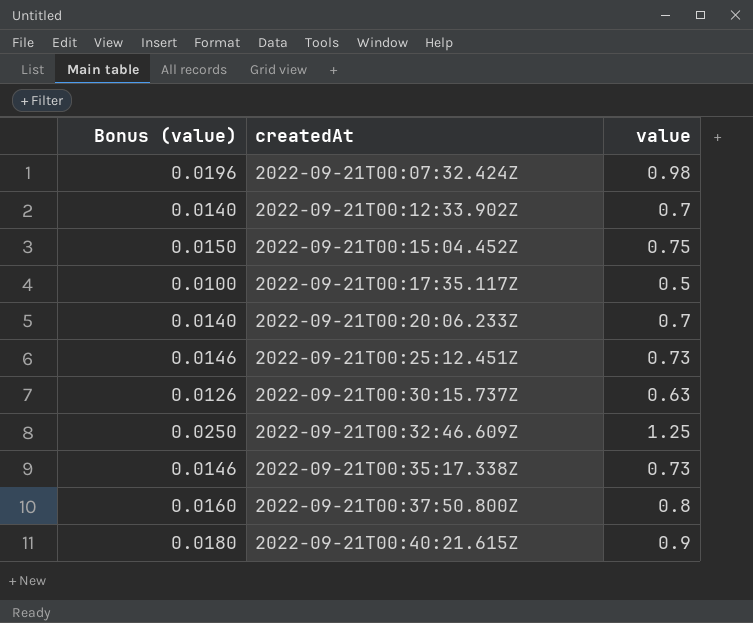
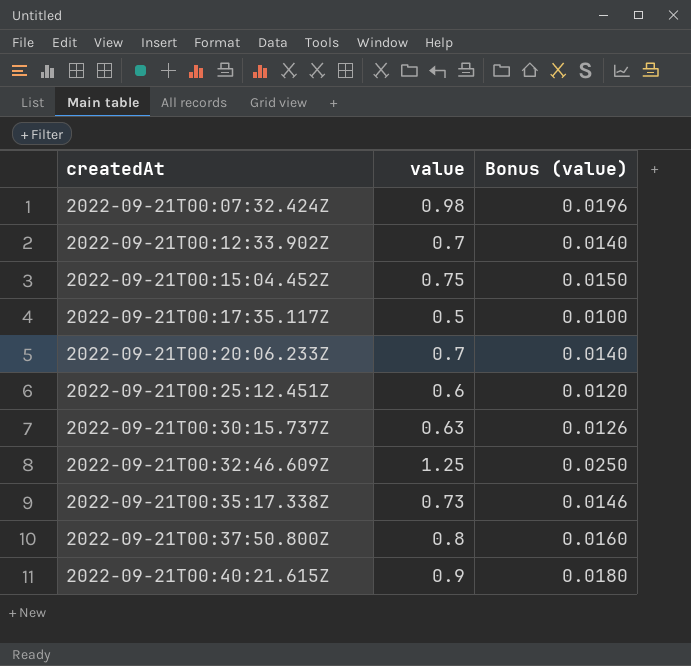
column Bonus (value) | position: 1 -> 3
2022-09-21T00:25:12.451Z | value: 0.73 -> 0.6
2022-09-21T00:25:12.451Z | Bonus (value): 0.0146 -> 0.0120

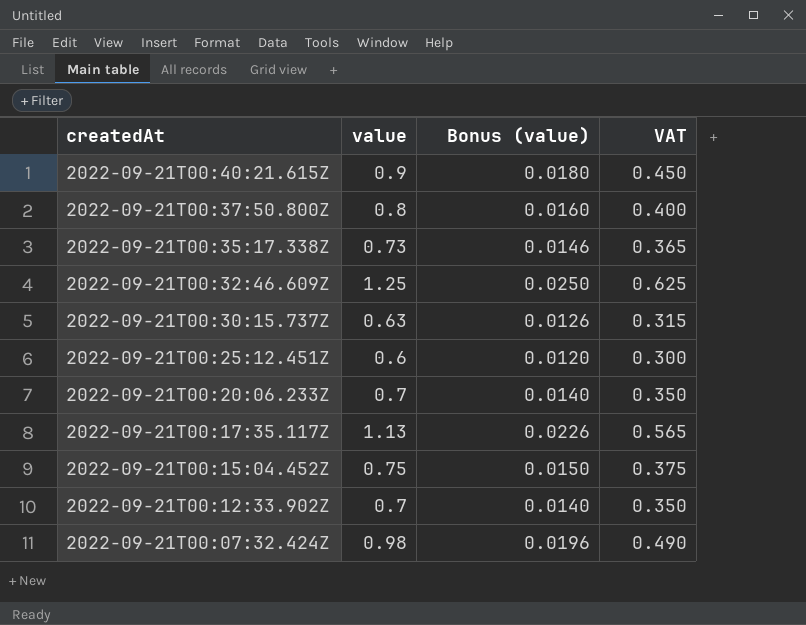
row order: createdAt ascending -> createdAt descending
column VAT | formula: none -> [value] * 0.5
2022-09-21T00:17:35.117Z | value: 0.5 -> 1.13
2022-09-21T00:17:35.117Z | Bonus (value): 0.0100 -> 0.0226

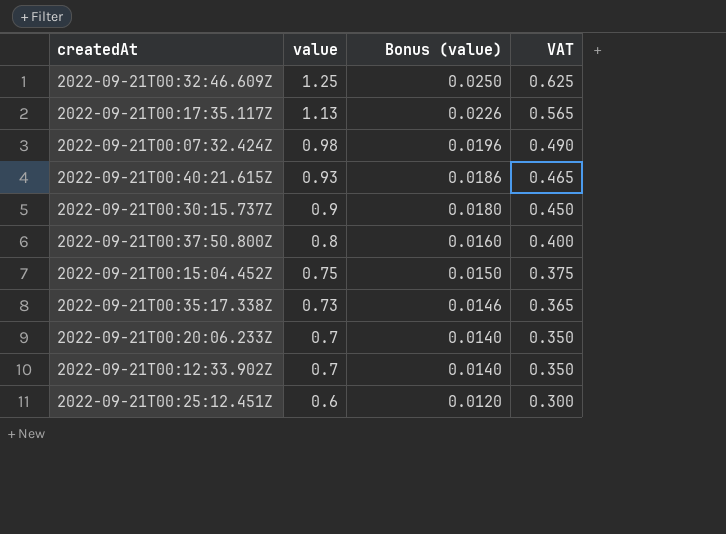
row order: createdAt descending -> value descending
2022-09-21T00:40:21.615Z | value: 0.9 -> 0.93
2022-09-21T00:40:21.615Z | Bonus (value): 0.0180 -> 0.0186
2022-09-21T00:40:21.615Z | VAT: 0.450 -> 0.465
2022-09-21T00:30:15.737Z | value: 0.63 -> 0.9
2022-09-21T00:30:15.737Z | Bonus (value): 0.0126 -> 0.0180
2022-09-21T00:30:15.737Z | VAT: 0.315 -> 0.450

